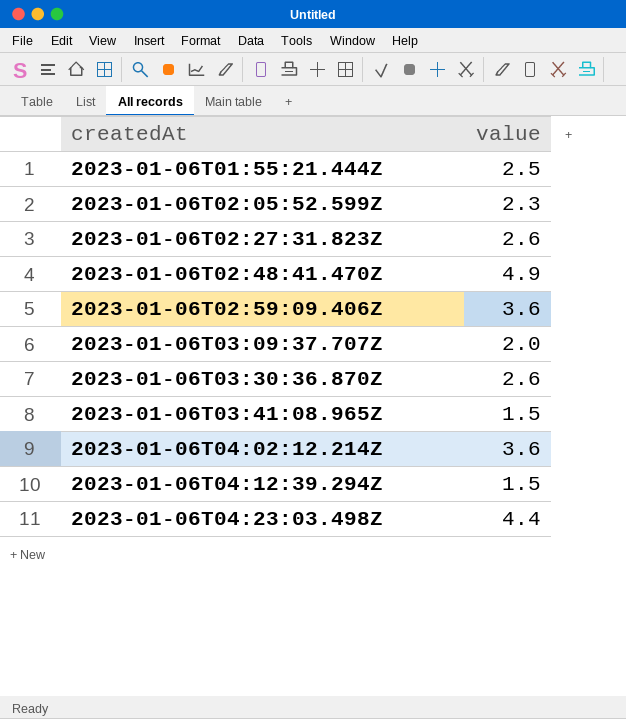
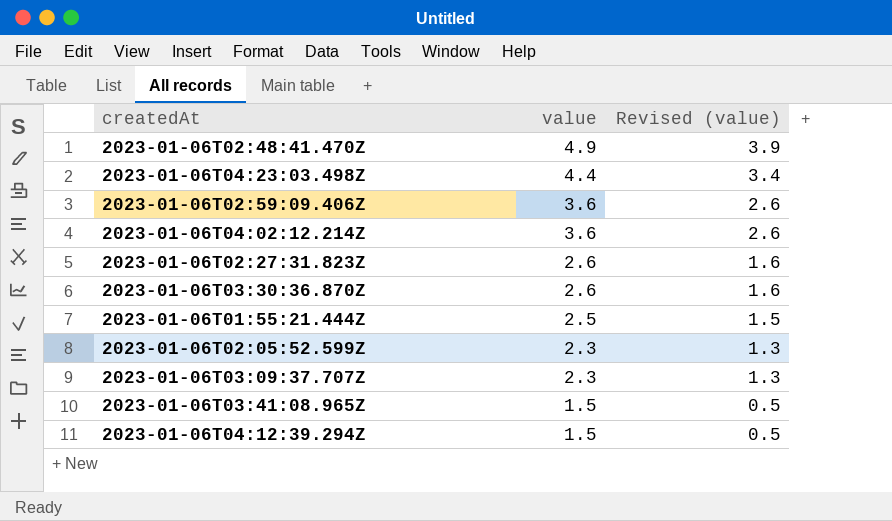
row order: createdAt ascending -> value descending
column Revised (value) | formula: none -> [value] - 1
2023-01-06T03:09:37.707Z | value: 2.0 -> 2.3

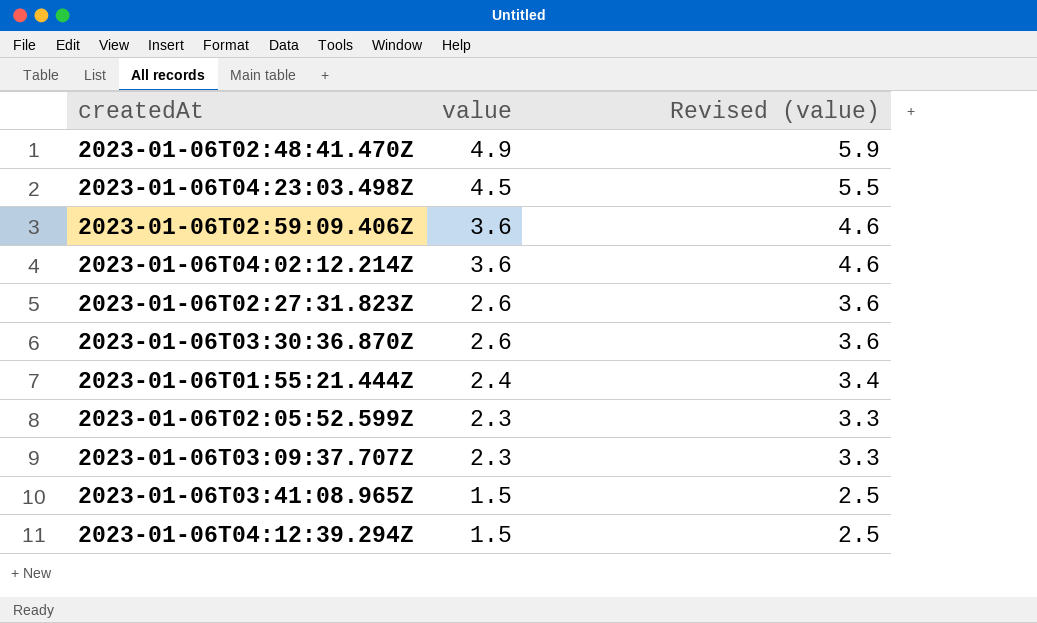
column Revised (value) | formula: [value] - 1 -> [value] + 1
2023-01-06T04:23:03.498Z | value: 4.4 -> 4.5
2023-01-06T01:55:21.444Z | value: 2.5 -> 2.4

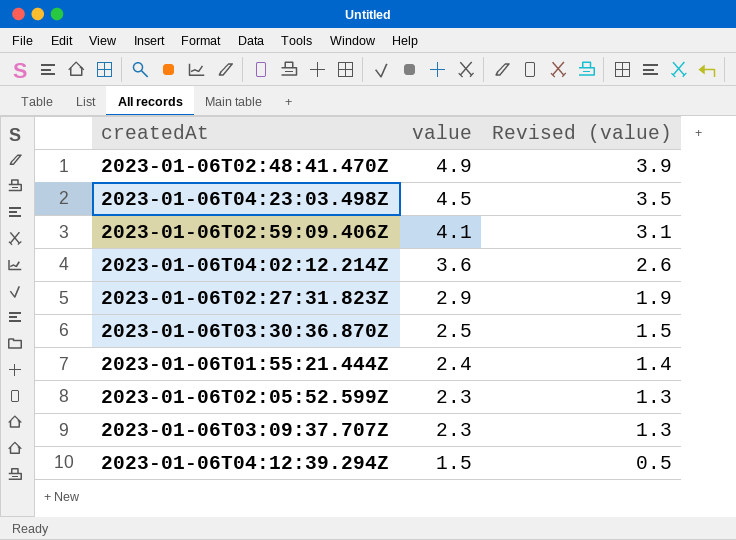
column Revised (value) | formula: [value] + 1 -> [value] - 1
row 2023-01-06T03:41:08.965Z: 1.5 | 2.5 -> none
2023-01-06T02:59:09.406Z | value: 3.6 -> 4.1
2023-01-06T02:27:31.823Z | value: 2.6 -> 2.9
2023-01-06T03:30:36.870Z | value: 2.6 -> 2.5

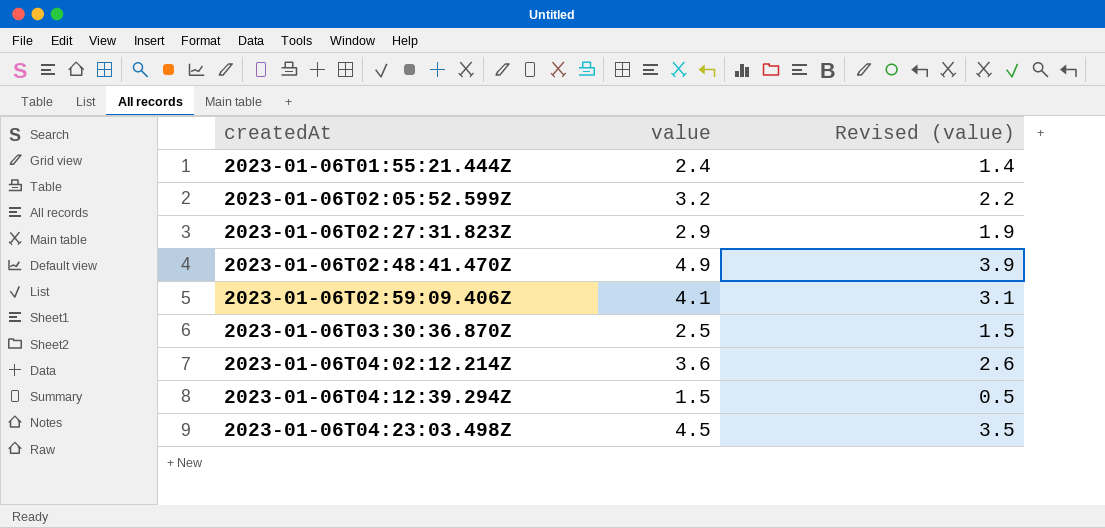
row order: value descending -> createdAt ascending
row 2023-01-06T03:09:37.707Z: 2.3 | 1.3 -> none
2023-01-06T02:05:52.599Z | value: 2.3 -> 3.2
2023-01-06T02:05:52.599Z | Revised (value): 1.3 -> 2.2

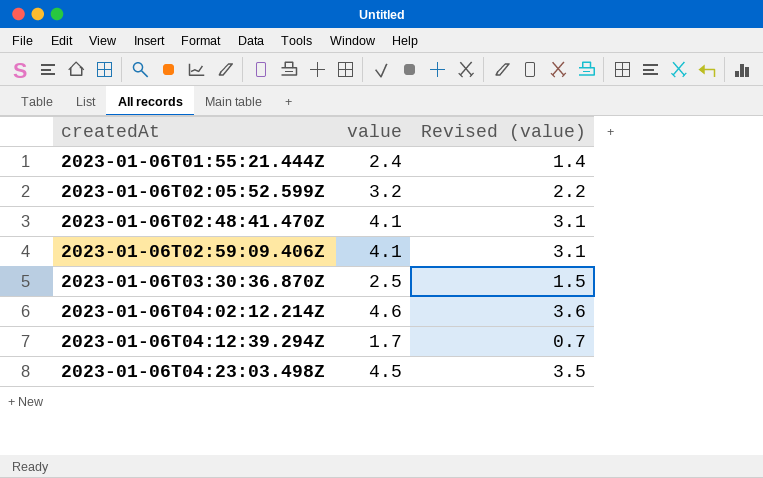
row 2023-01-06T02:27:31.823Z: 2.9 | 1.9 -> none
2023-01-06T02:48:41.470Z | value: 4.9 -> 4.1
2023-01-06T02:48:41.470Z | Revised (value): 3.9 -> 3.1
2023-01-06T04:02:12.214Z | value: 3.6 -> 4.6
2023-01-06T04:02:12.214Z | Revised (value): 2.6 -> 3.6
2023-01-06T04:12:39.294Z | value: 1.5 -> 1.7
2023-01-06T04:12:39.294Z | Revised (value): 0.5 -> 0.7

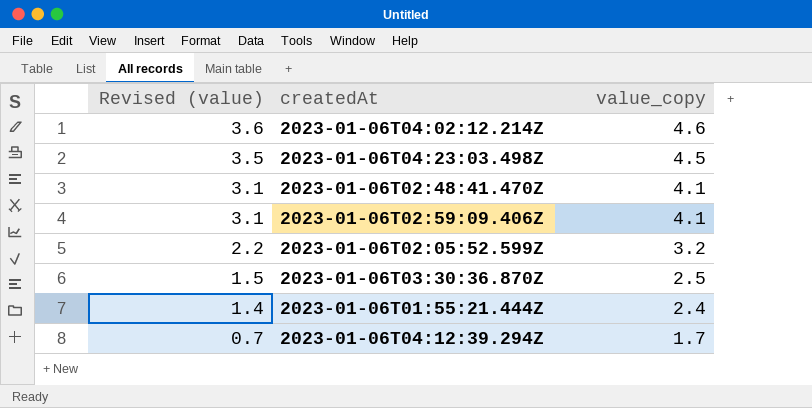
row order: createdAt ascending -> Revised (value) descending
column Revised (value) | position: 3 -> 1
column name: value -> value_copy

